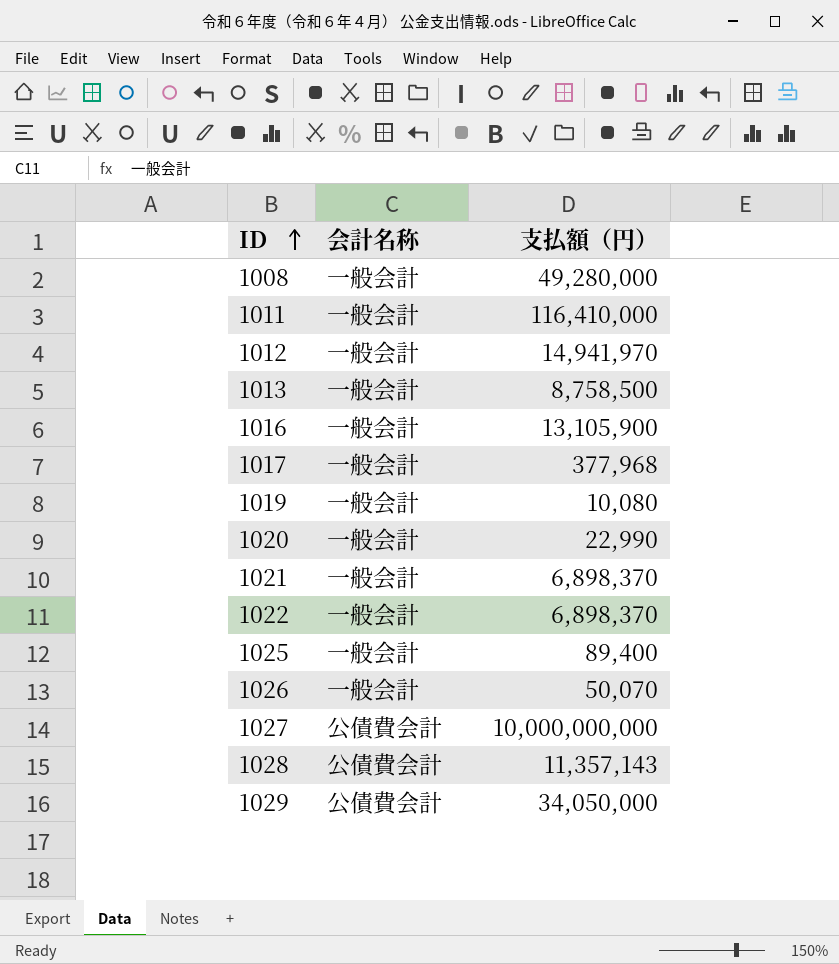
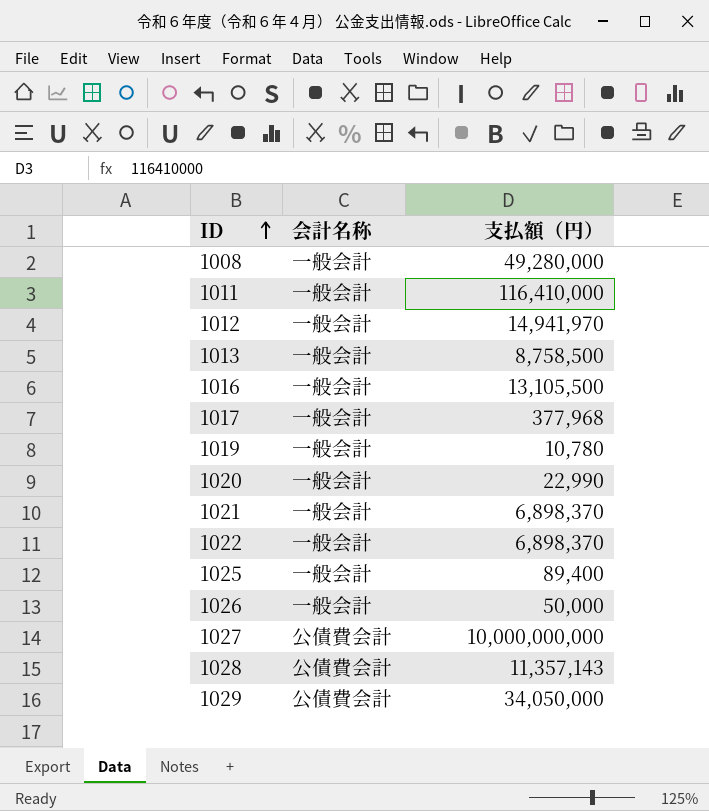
1016 | 支払額（円）: 13,105,900 -> 13,105,500
1019 | 支払額（円）: 10,080 -> 10,780
1026 | 支払額（円）: 50,070 -> 50,000

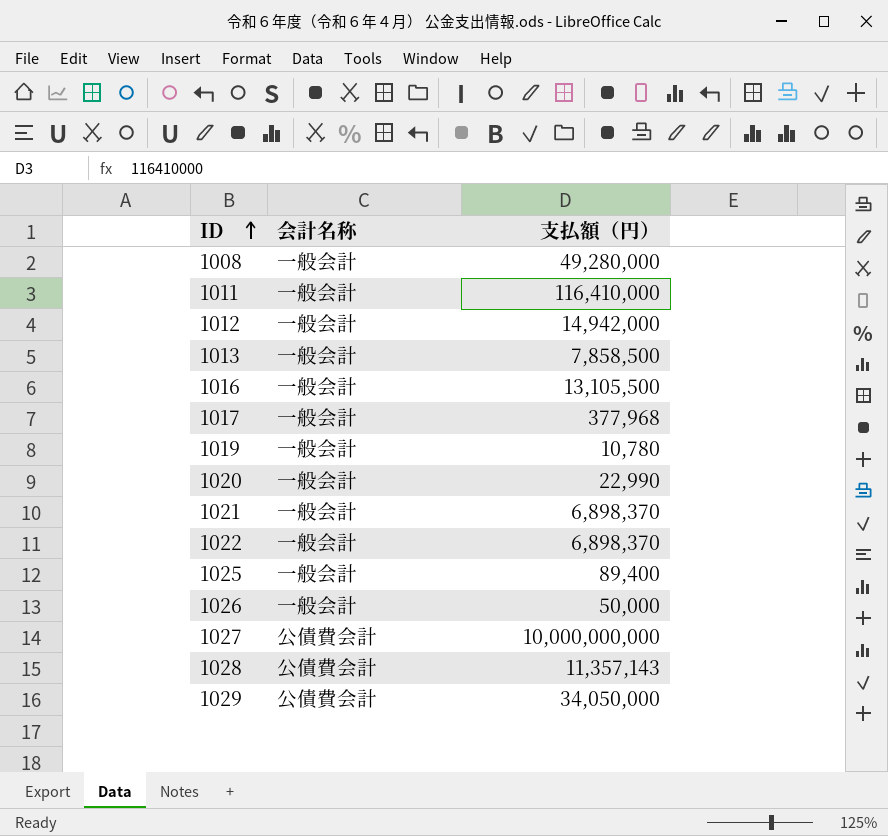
1012 | 支払額（円）: 14,941,970 -> 14,942,000
1013 | 支払額（円）: 8,758,500 -> 7,858,500

